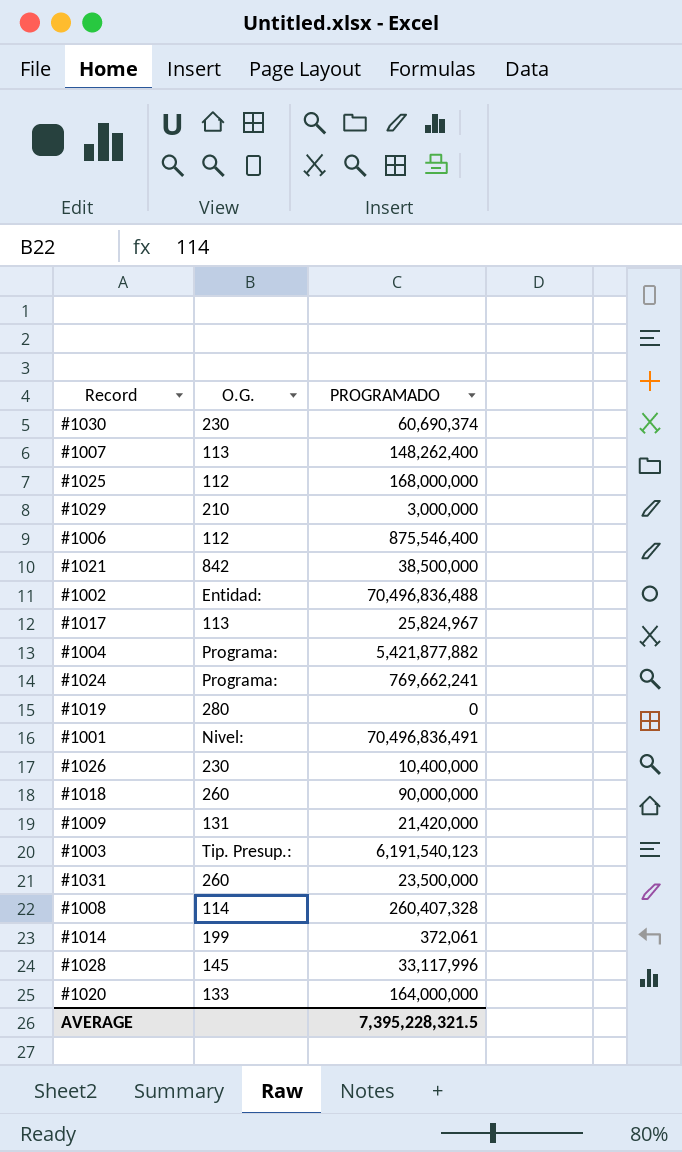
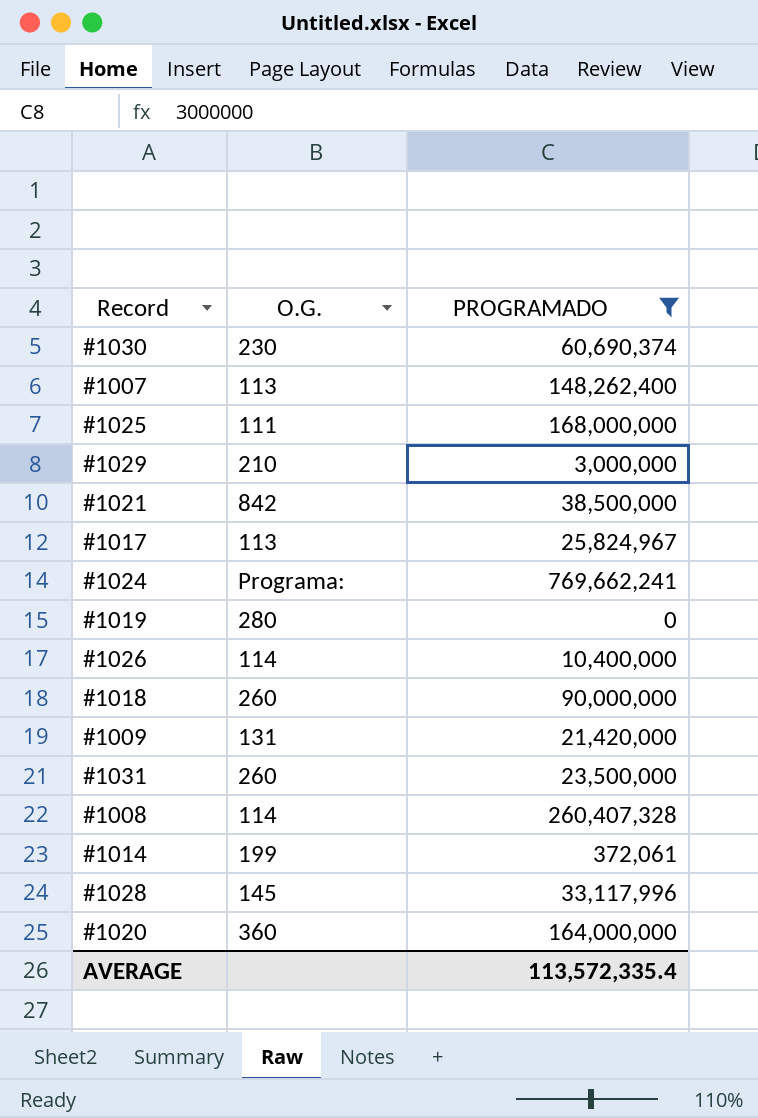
filter: none -> PROGRAMADO <= 769,662,241
#1025 | O.G.: 112 -> 111
#1026 | O.G.: 230 -> 114
#1020 | O.G.: 133 -> 360
AVERAGE | PROGRAMADO: 7,395,228,321.5 -> 113,572,335.4

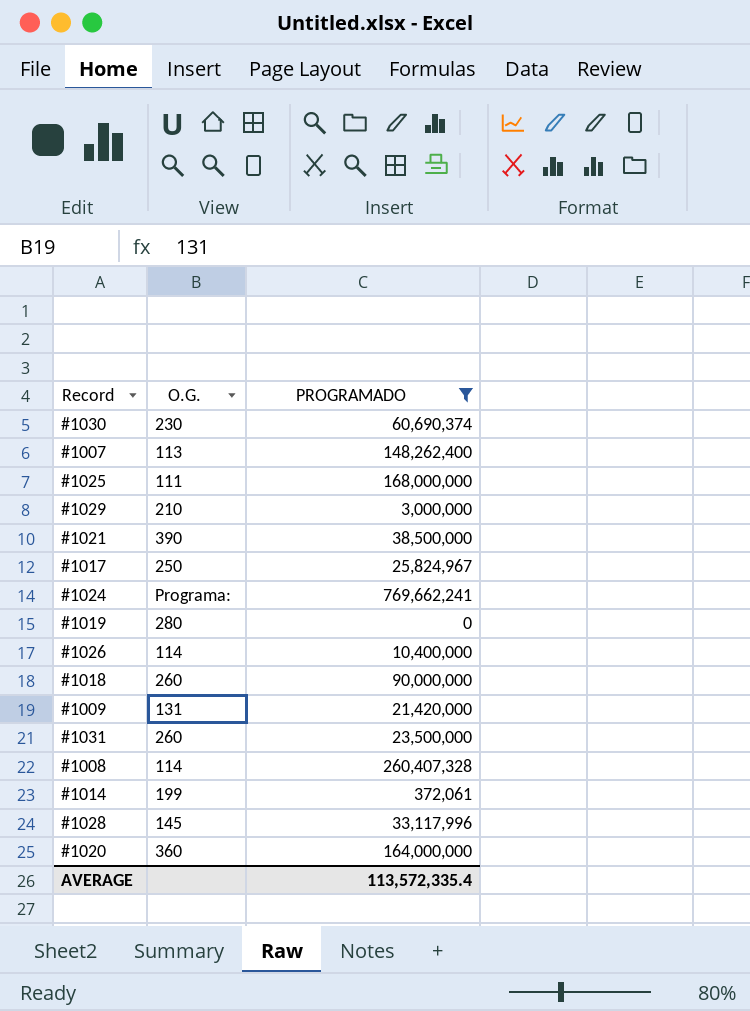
#1021 | O.G.: 842 -> 390
#1017 | O.G.: 113 -> 250

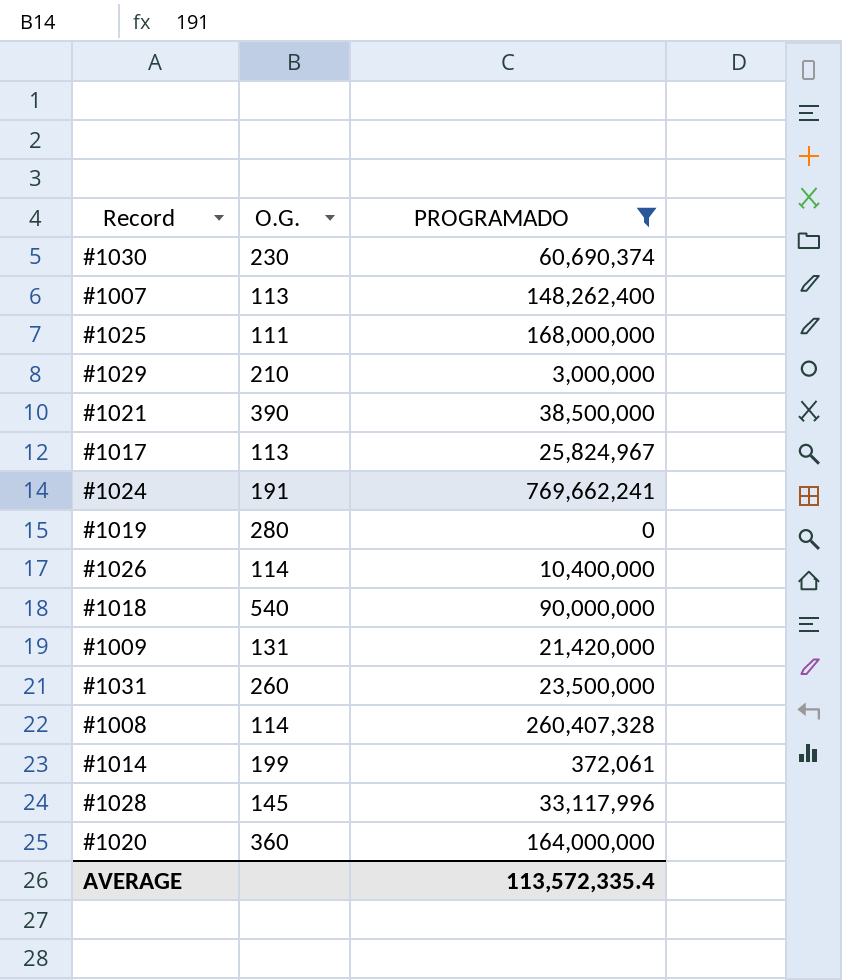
#1017 | O.G.: 250 -> 113
#1024 | O.G.: Programa: -> 191
#1018 | O.G.: 260 -> 540

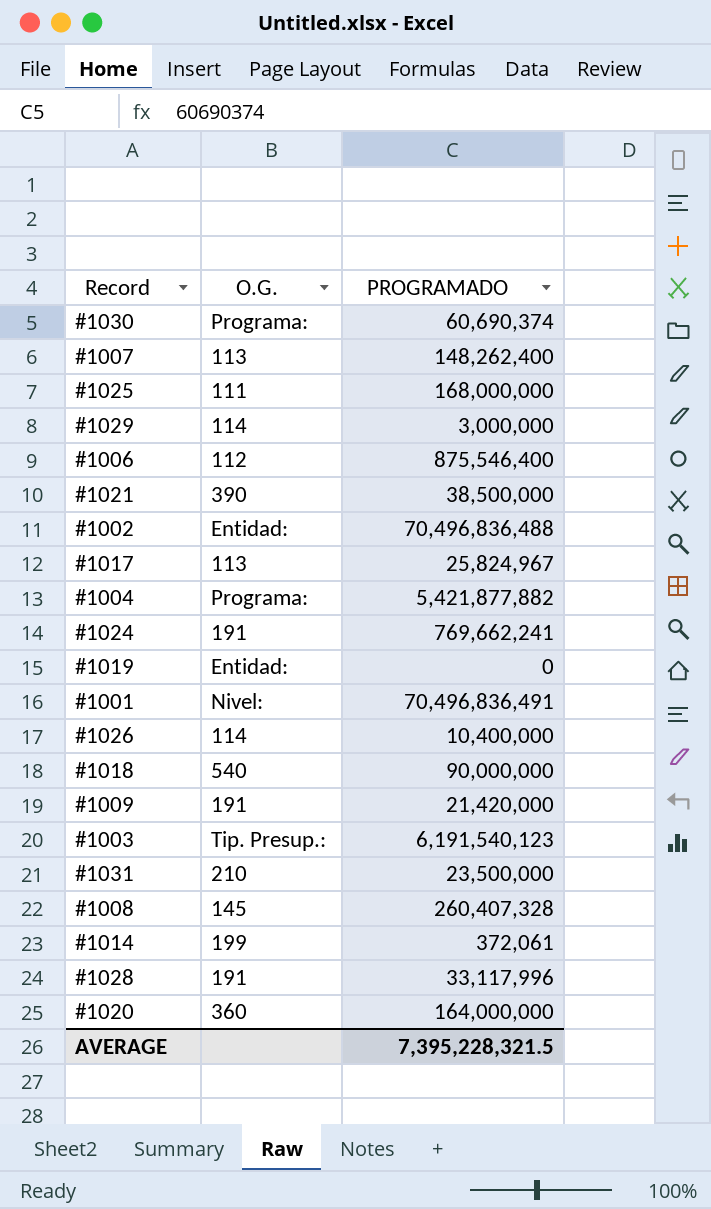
filter: PROGRAMADO <= 769,662,241 -> none
#1030 | O.G.: 230 -> Programa:
#1029 | O.G.: 210 -> 114
#1019 | O.G.: 280 -> Entidad:
#1009 | O.G.: 131 -> 191
#1031 | O.G.: 260 -> 210
#1008 | O.G.: 114 -> 145
#1028 | O.G.: 145 -> 191
AVERAGE | PROGRAMADO: 113,572,335.4 -> 7,395,228,321.5

